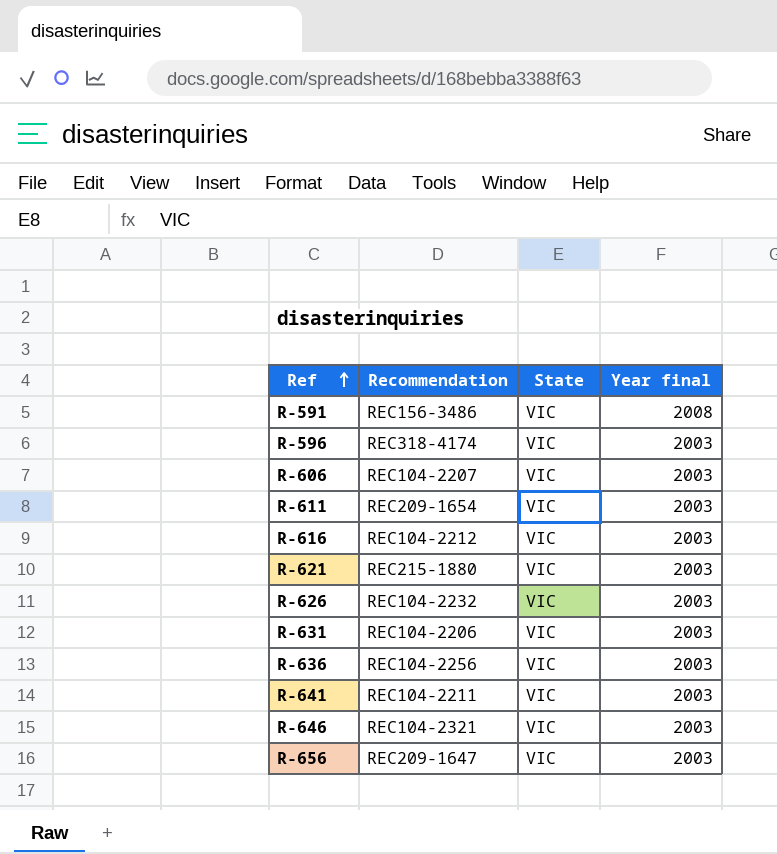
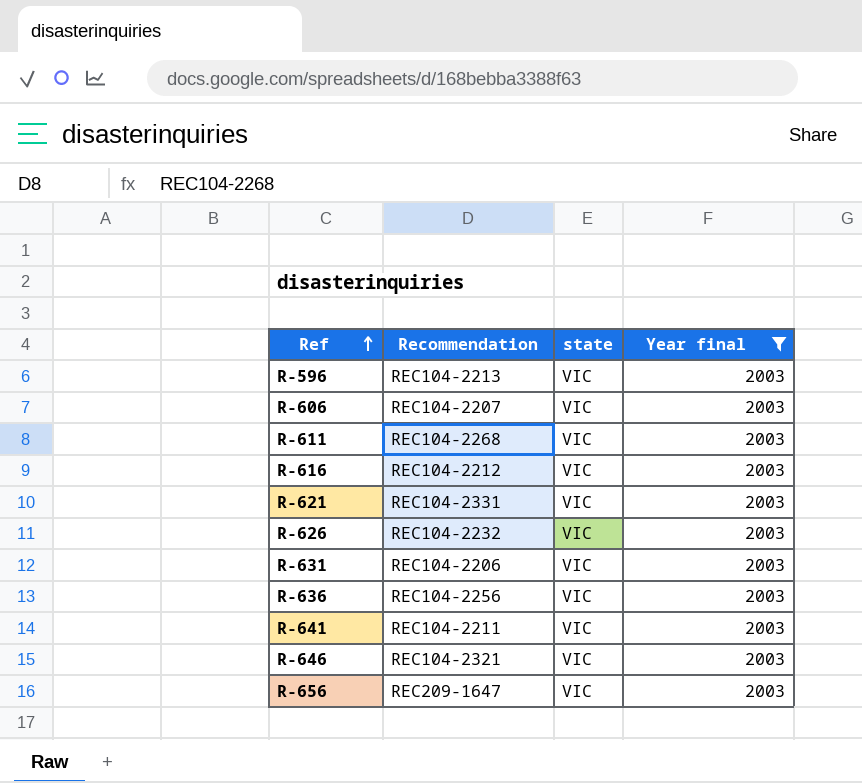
filter: none -> Year final = 2003
column name: State -> state
R-596 | Recommendation: REC318-4174 -> REC104-2213
R-611 | Recommendation: REC209-1654 -> REC104-2268
R-621 | Recommendation: REC215-1880 -> REC104-2331

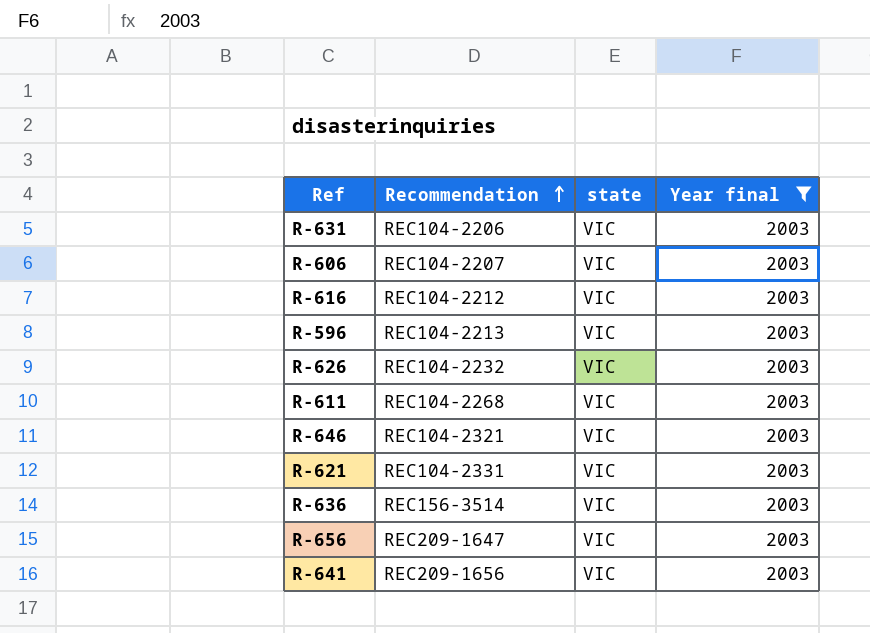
row order: Ref ascending -> Recommendation ascending
R-636 | Recommendation: REC104-2256 -> REC156-3514
R-641 | Recommendation: REC104-2211 -> REC209-1656

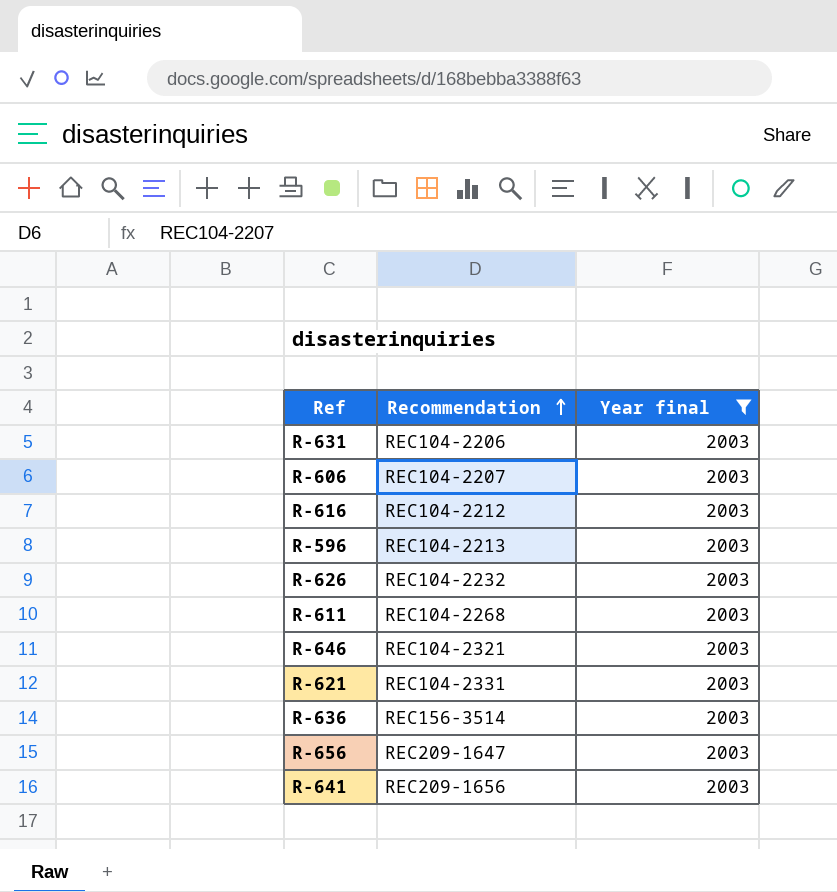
column state | position: 3 -> none

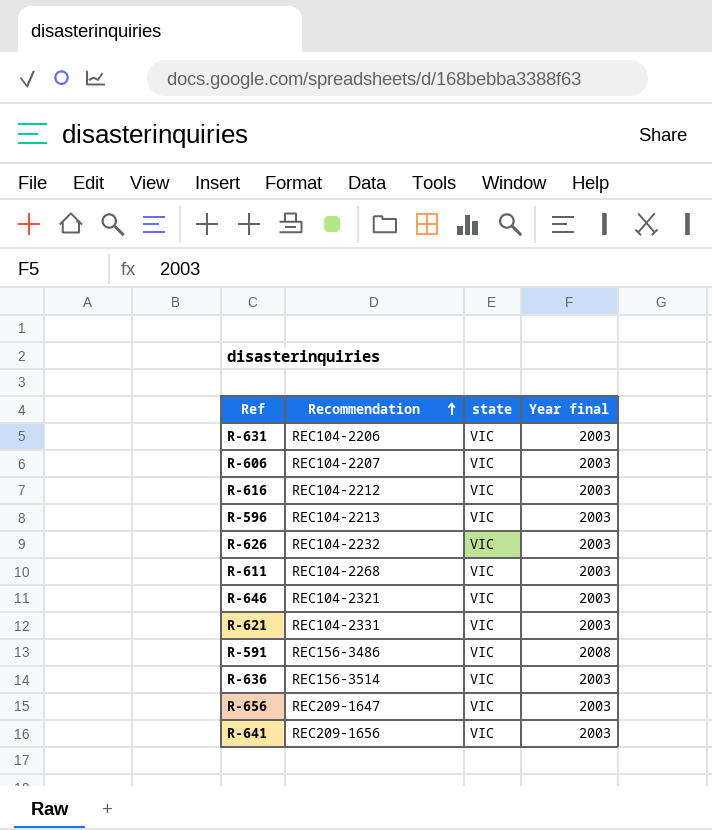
filter: Year final = 2003 -> none
column state | position: none -> 3

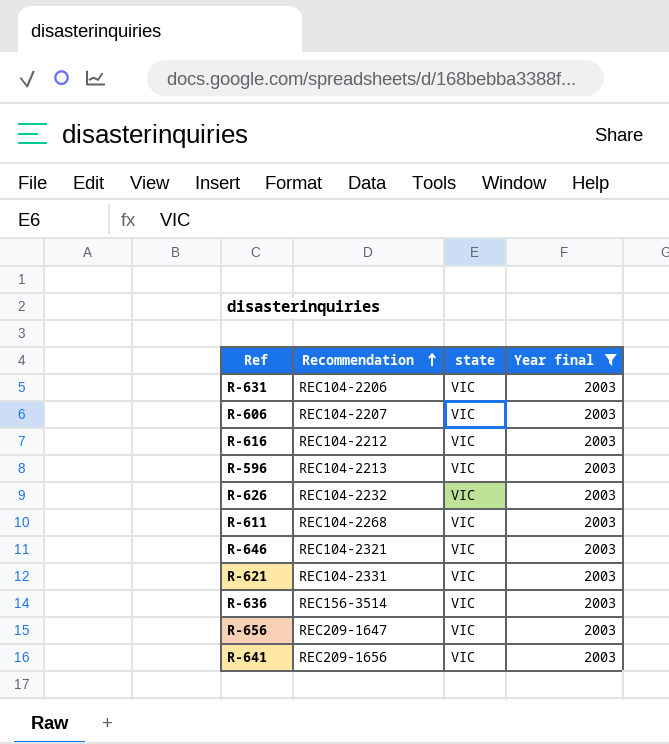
filter: none -> Year final = 2003

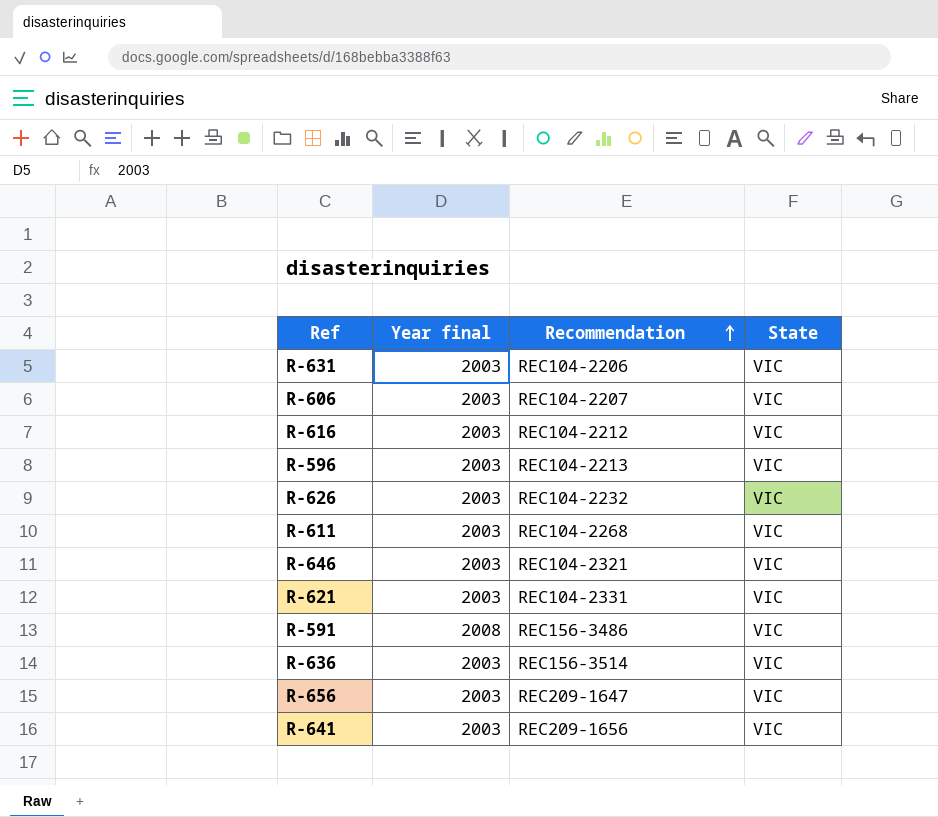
filter: Year final = 2003 -> none
column Year final | position: 4 -> 2
column name: state -> State

